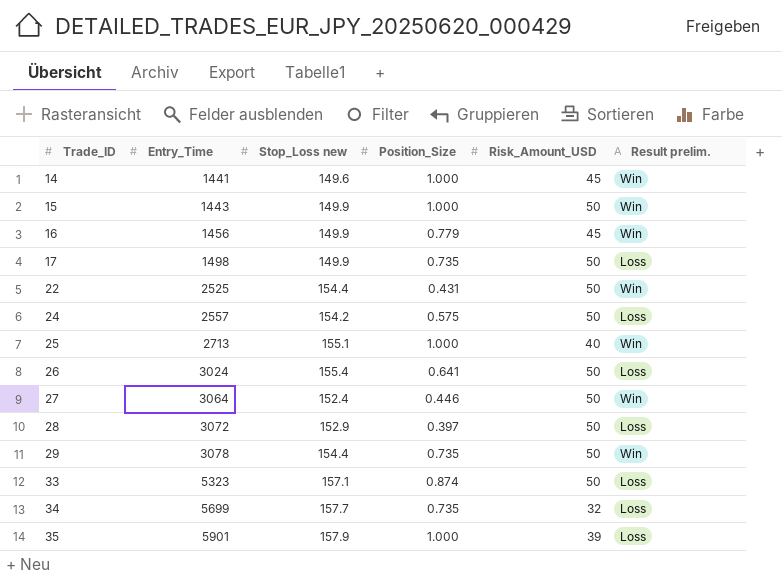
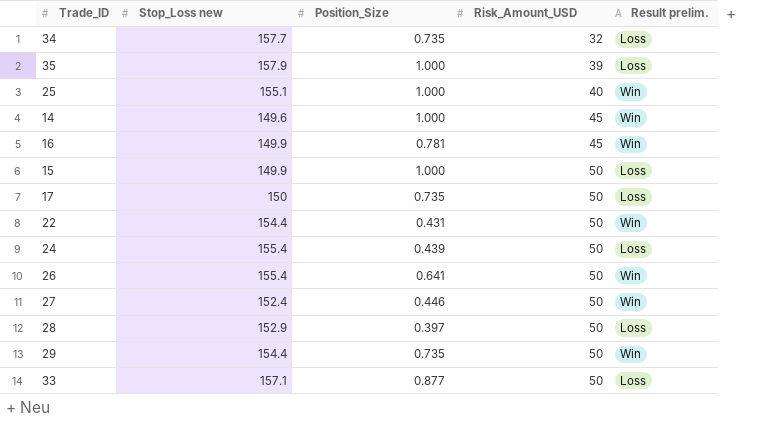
row order: Trade_ID ascending -> Risk_Amount_USD ascending
column Entry_Time | position: 2 -> none
16 | Position_Size: 0.779 -> 0.781
15 | Result prelim.: Win -> Loss
17 | Stop_Loss new: 149.9 -> 150
24 | Stop_Loss new: 154.2 -> 155.4
24 | Position_Size: 0.575 -> 0.439
26 | Result prelim.: Loss -> Win
33 | Position_Size: 0.874 -> 0.877

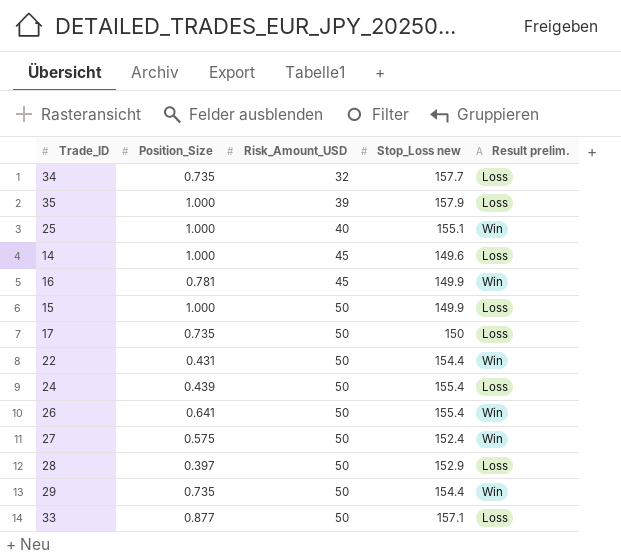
column Stop_Loss new | position: 2 -> 4
14 | Result prelim.: Win -> Loss
27 | Position_Size: 0.446 -> 0.575

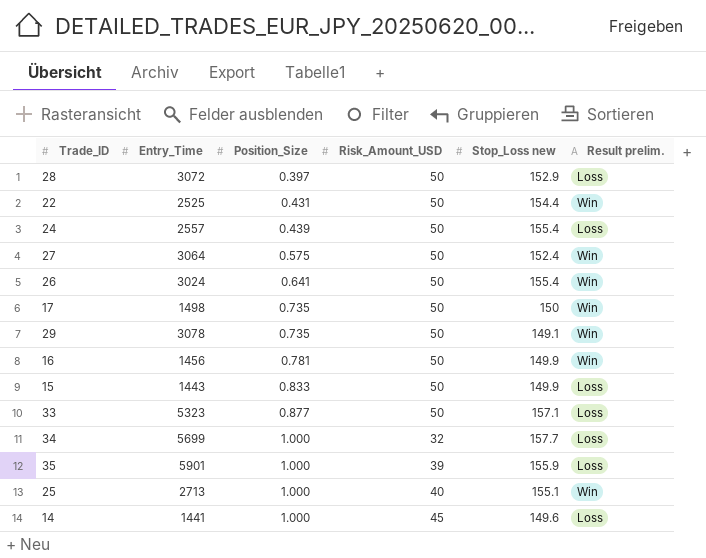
row order: Risk_Amount_USD ascending -> Position_Size ascending
column Entry_Time | position: none -> 2
17 | Result prelim.: Loss -> Win
29 | Stop_Loss new: 154.4 -> 149.1
16 | Risk_Amount_USD: 45 -> 50
15 | Position_Size: 1.000 -> 0.833
34 | Position_Size: 0.735 -> 1.000
35 | Stop_Loss new: 157.9 -> 155.9

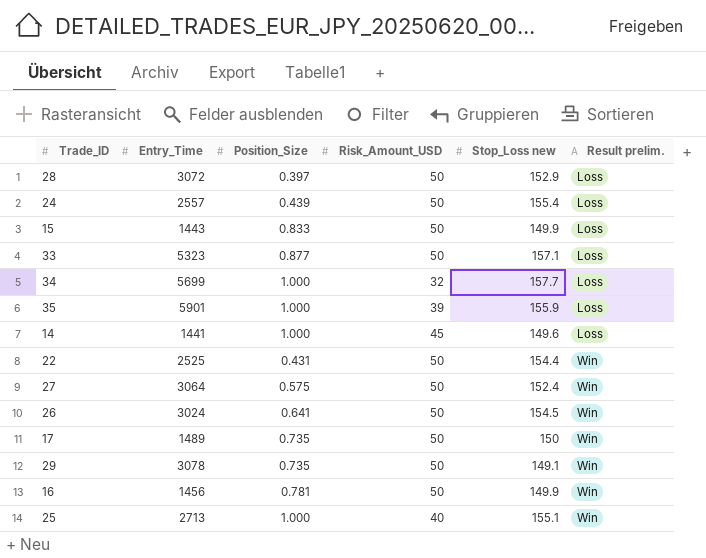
row order: Position_Size ascending -> Result prelim. ascending
26 | Stop_Loss new: 155.4 -> 154.5
17 | Entry_Time: 1498 -> 1489

